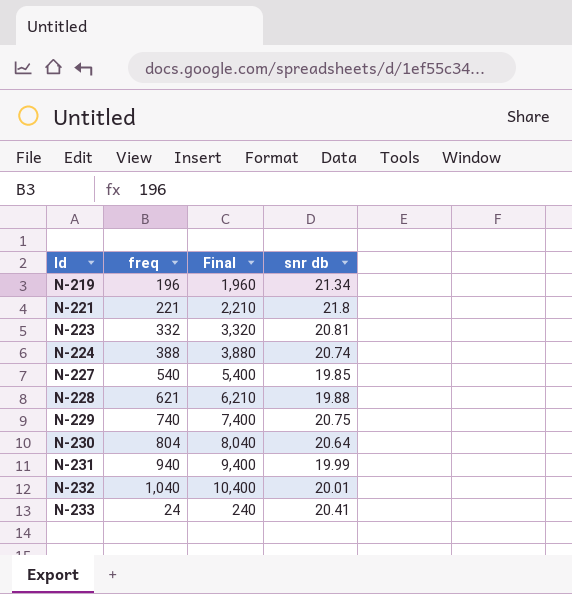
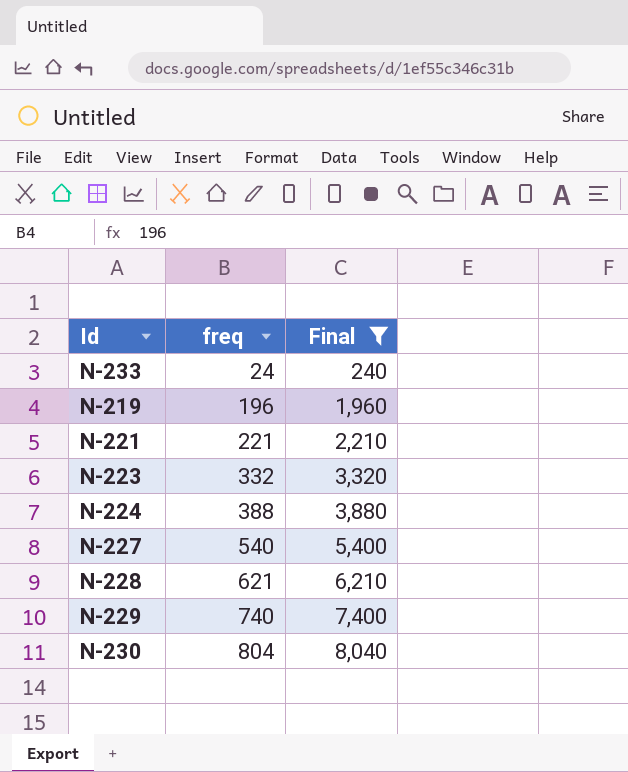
filter: none -> Final <= 8,040
row order: Id ascending -> freq ascending
column snr db | position: 4 -> none

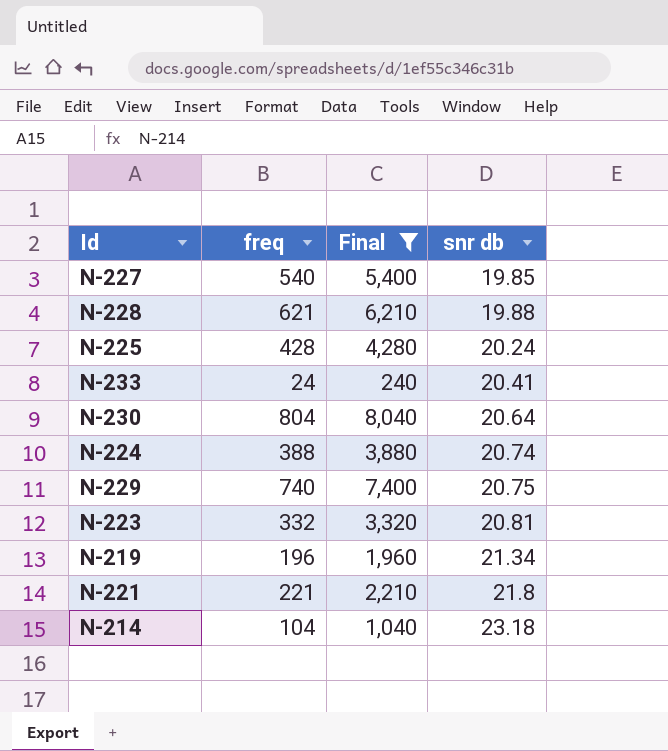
row order: freq ascending -> snr db ascending
column snr db | position: none -> 4
row N-225: none -> 428 | 4,280 | 20.24
row N-214: none -> 104 | 1,040 | 23.18

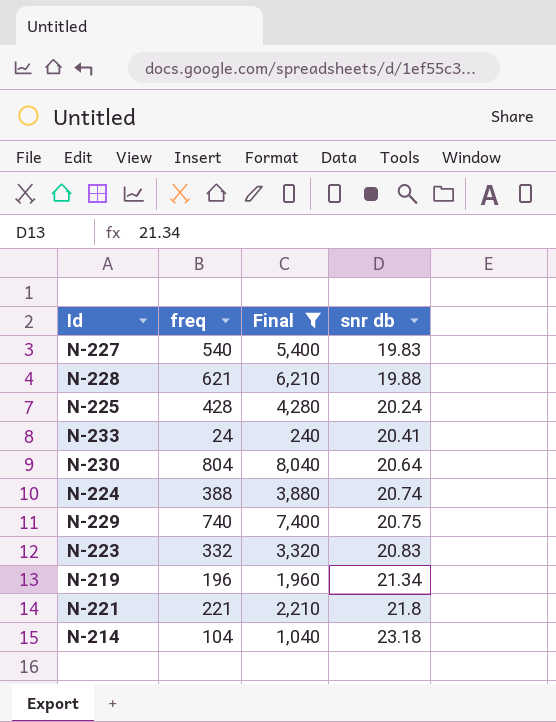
N-227 | snr db: 19.85 -> 19.83
N-223 | snr db: 20.81 -> 20.83

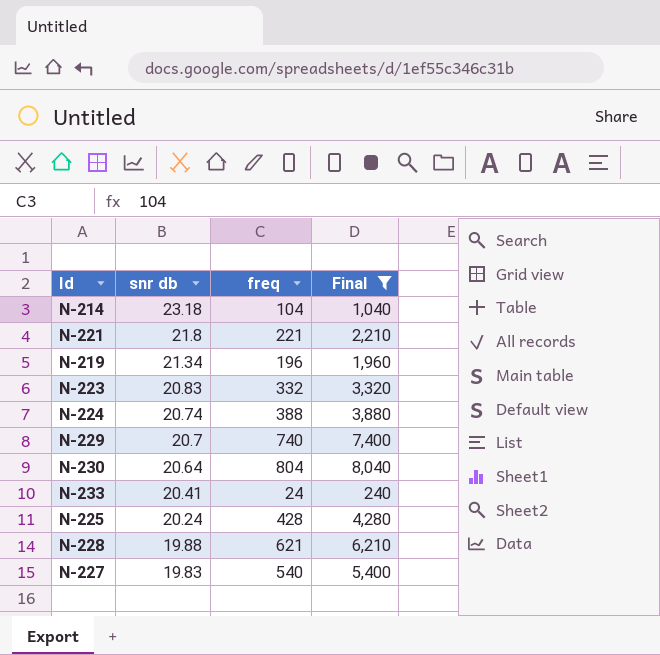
row order: snr db ascending -> snr db descending
column snr db | position: 4 -> 2
N-229 | snr db: 20.75 -> 20.7

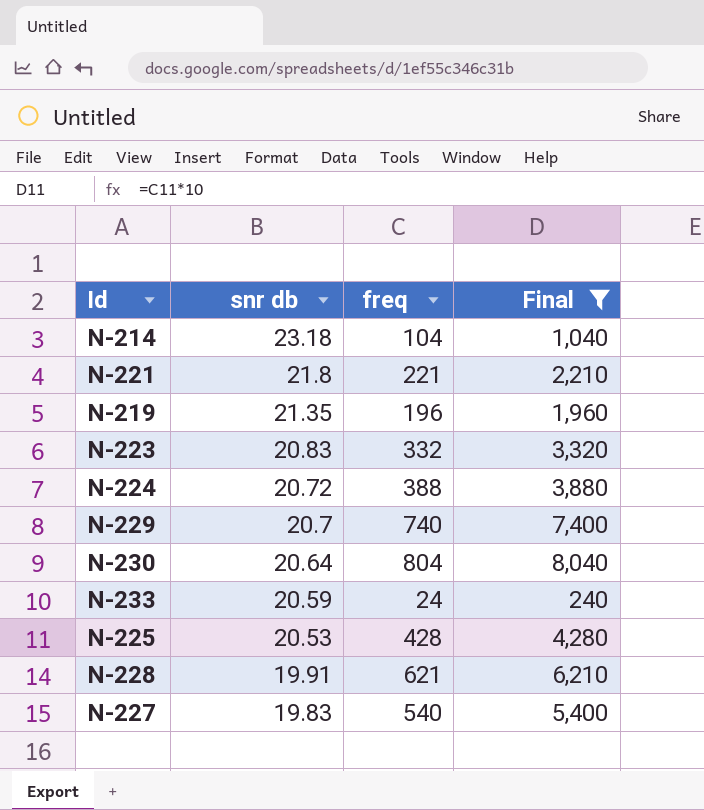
N-219 | snr db: 21.34 -> 21.35
N-224 | snr db: 20.74 -> 20.72
N-233 | snr db: 20.41 -> 20.59
N-225 | snr db: 20.24 -> 20.53
N-228 | snr db: 19.88 -> 19.91

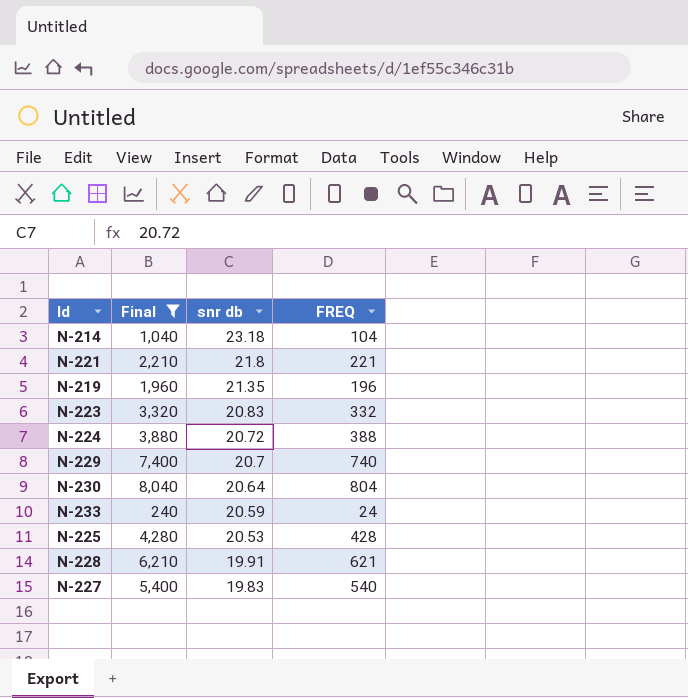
column Final | position: 4 -> 2
column name: freq -> FREQ

